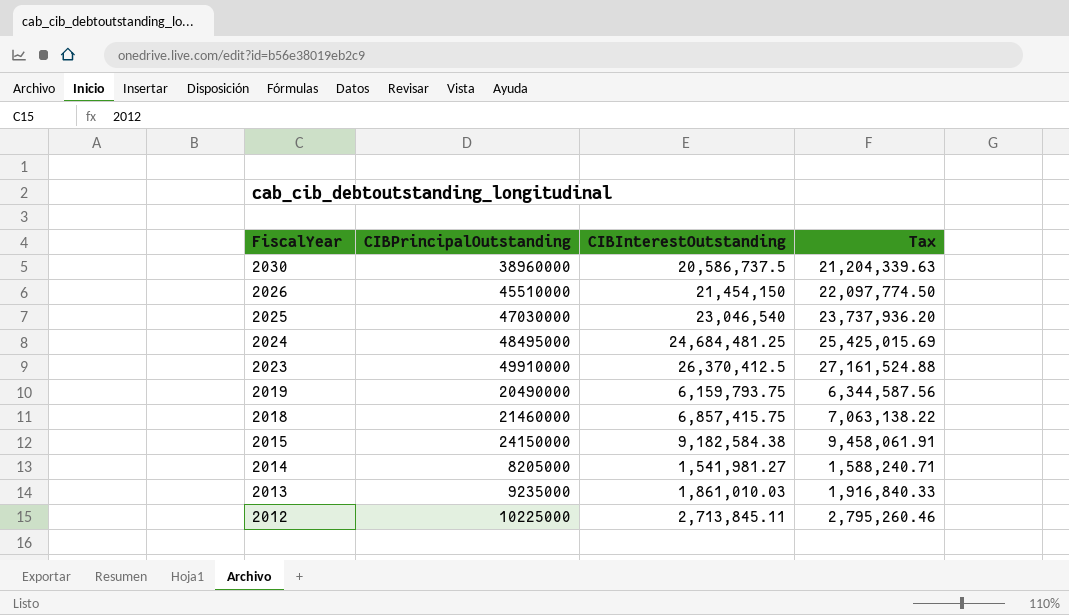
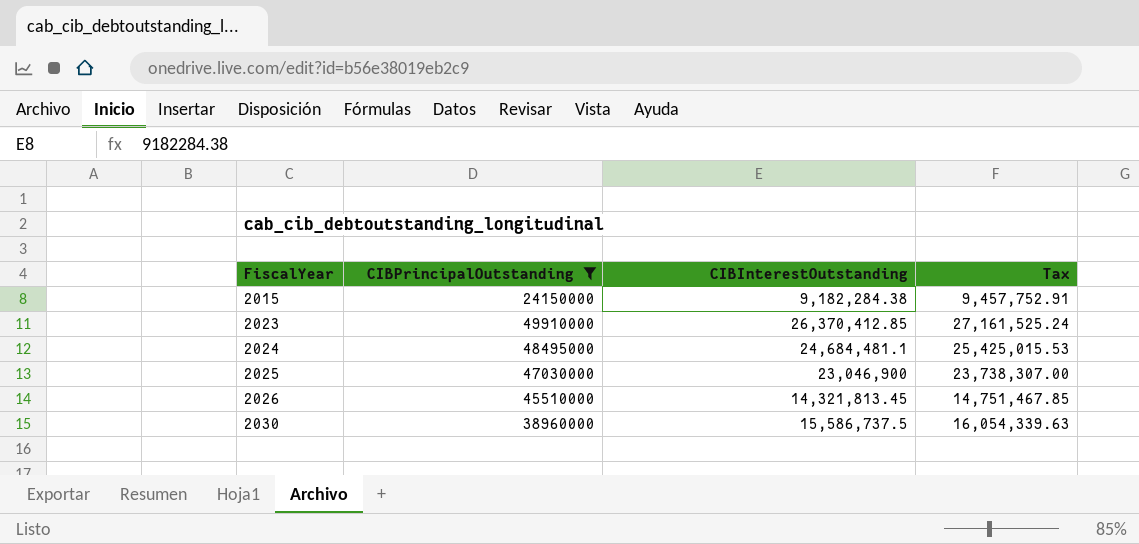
filter: none -> CIBPrincipalOutstanding >= 24150000
row order: FiscalYear descending -> FiscalYear ascending
2015 | CIBInterestOutstanding: 9,182,584.38 -> 9,182,284.38
2015 | Tax: 9,458,061.91 -> 9,457,752.91
2023 | CIBInterestOutstanding: 26,370,412.5 -> 26,370,412.85
2023 | Tax: 27,161,524.88 -> 27,161,525.24
2024 | CIBInterestOutstanding: 24,684,481.25 -> 24,684,481.1
2024 | Tax: 25,425,015.69 -> 25,425,015.53
2025 | CIBInterestOutstanding: 23,046,540 -> 23,046,900
2025 | Tax: 23,737,936.20 -> 23,738,307.00
2026 | CIBInterestOutstanding: 21,454,150 -> 14,321,813.45
2026 | Tax: 22,097,774.50 -> 14,751,467.85
2030 | CIBInterestOutstanding: 20,586,737.5 -> 15,586,737.5
2030 | Tax: 21,204,339.63 -> 16,054,339.63

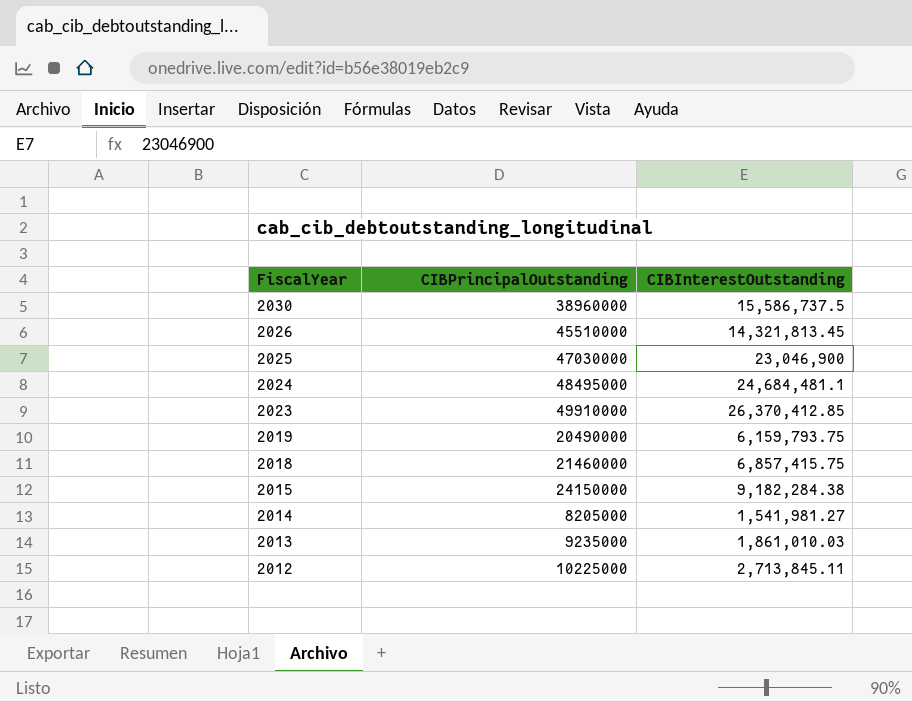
filter: CIBPrincipalOutstanding >= 24150000 -> none
row order: FiscalYear ascending -> FiscalYear descending
column Tax | formula: [CIBInterestOutstanding] * 1.03 -> none

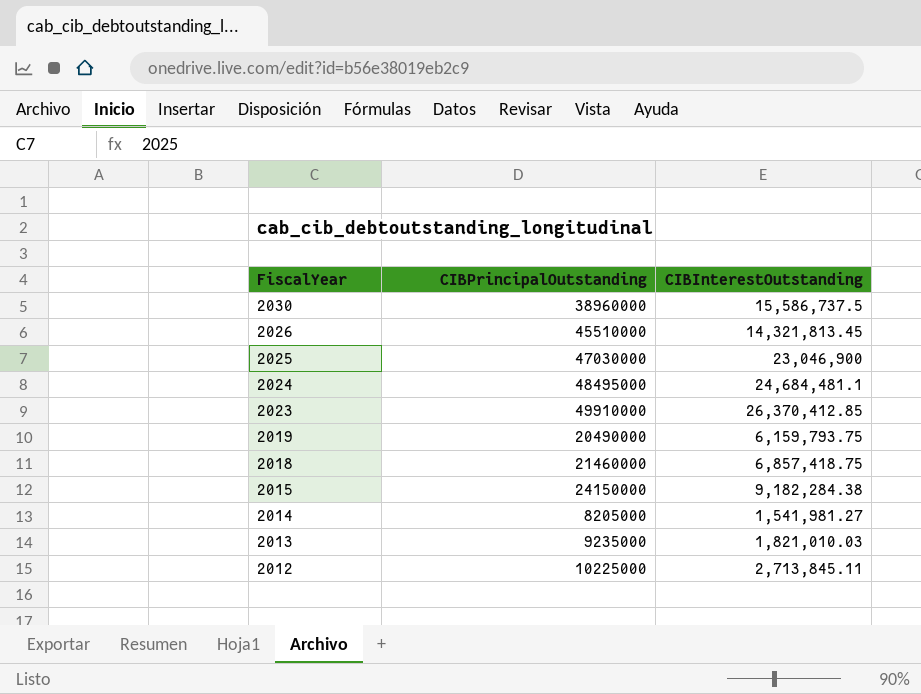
2018 | CIBInterestOutstanding: 6,857,415.75 -> 6,857,418.75
2013 | CIBInterestOutstanding: 1,861,010.03 -> 1,821,010.03

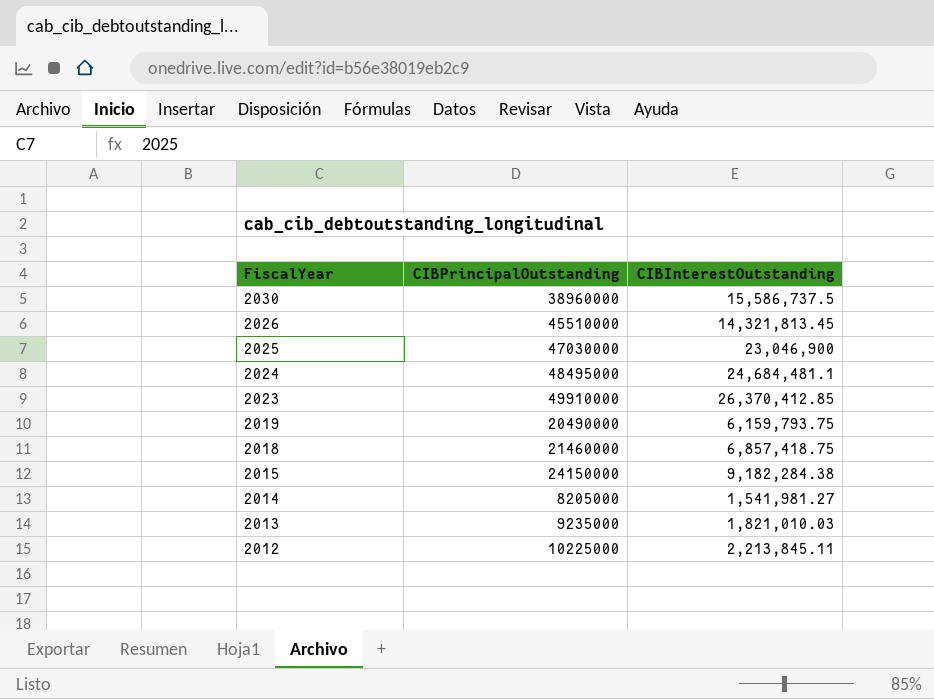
2012 | CIBInterestOutstanding: 2,713,845.11 -> 2,213,845.11

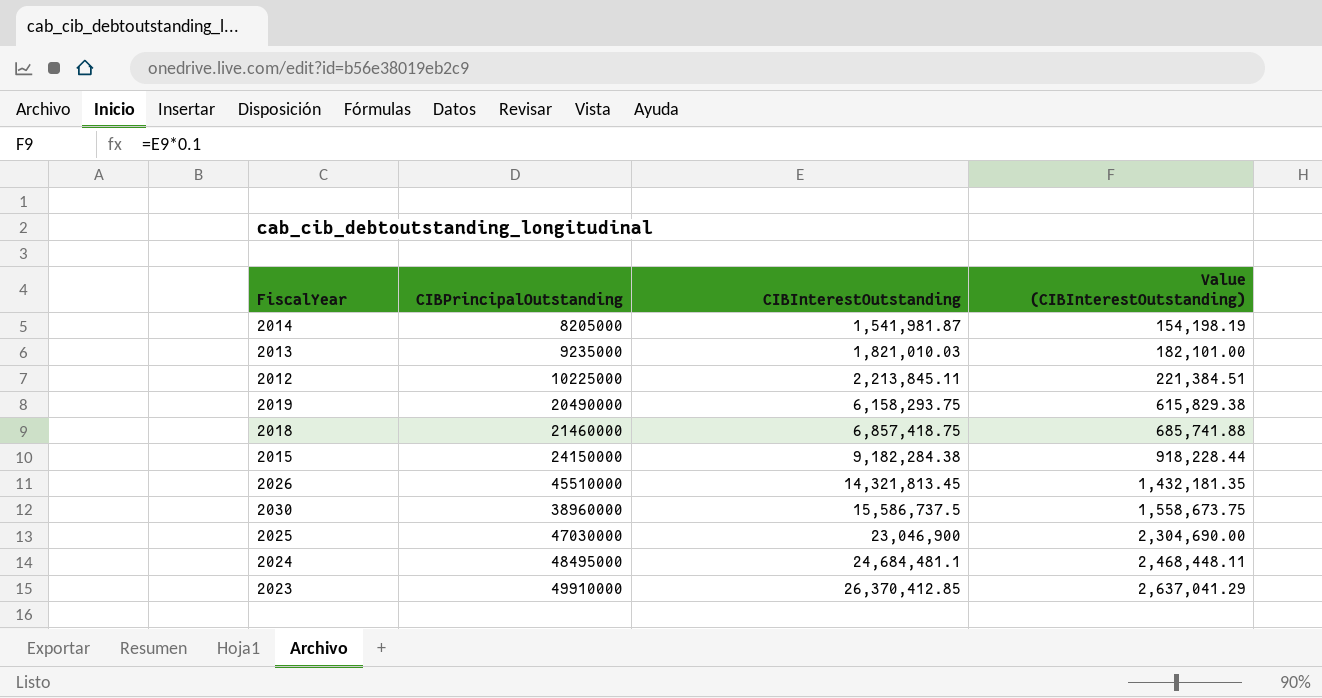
row order: FiscalYear descending -> CIBInterestOutstanding ascending
column Value (CIBInterestOutstanding) | formula: none -> [CIBInterestOutstanding] * 0.1
2014 | CIBInterestOutstanding: 1,541,981.27 -> 1,541,981.87
2019 | CIBInterestOutstanding: 6,159,793.75 -> 6,158,293.75

